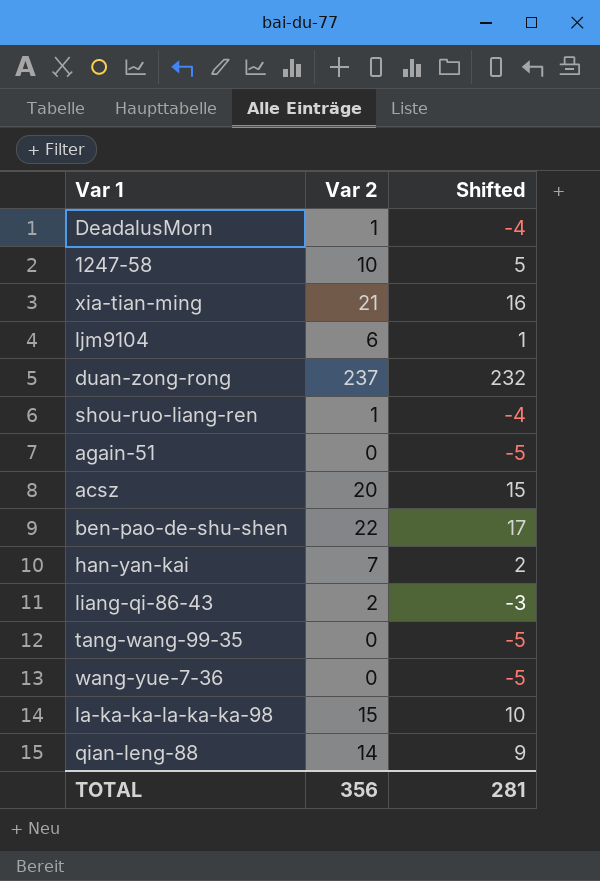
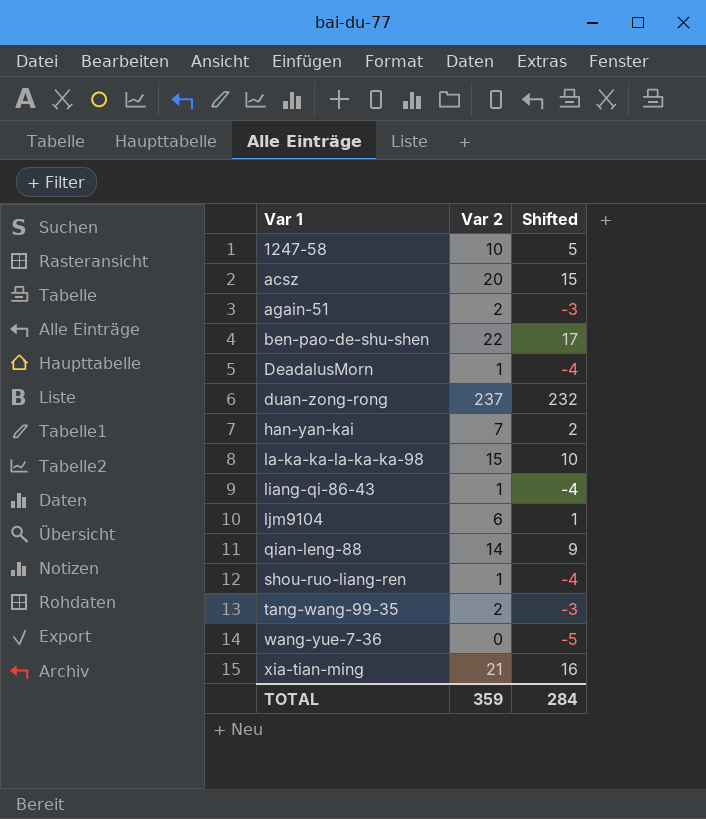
row order: none -> Var 1 ascending
again-51 | Var 2: 0 -> 2
again-51 | Shifted: -5 -> -3
liang-qi-86-43 | Var 2: 2 -> 1
liang-qi-86-43 | Shifted: -3 -> -4
tang-wang-99-35 | Var 2: 0 -> 2
tang-wang-99-35 | Shifted: -5 -> -3
TOTAL | Var 2: 356 -> 359
TOTAL | Shifted: 281 -> 284

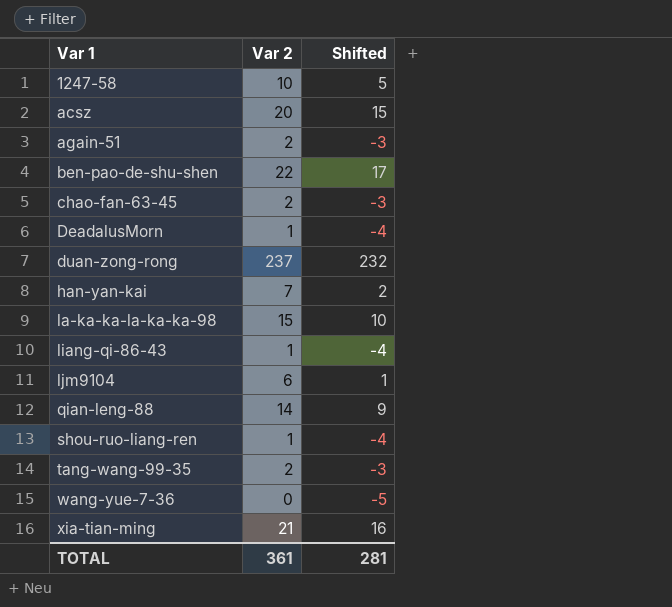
row chao-fan-63-45: none -> 2 | -3
TOTAL | Var 2: 359 -> 361
TOTAL | Shifted: 284 -> 281

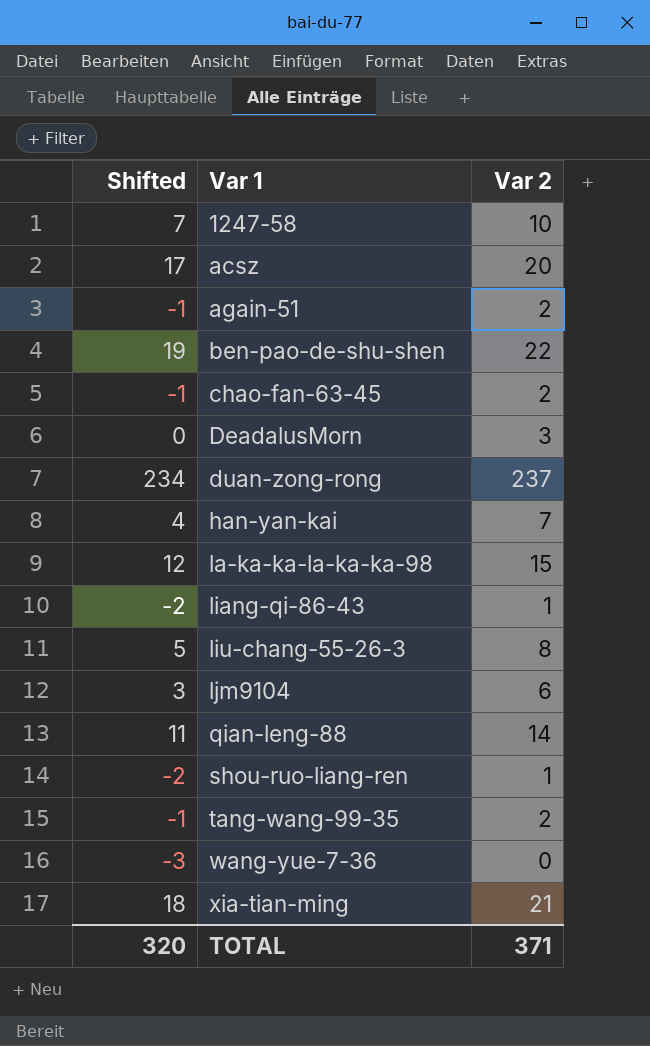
column Shifted | formula: [Var 2] - 5 -> [Var 2] - 3
column Shifted | position: 3 -> 1
DeadalusMorn | Var 2: 1 -> 3
row liu-chang-55-26-3: none -> 5 | 8
TOTAL | Shifted: 281 -> 320
TOTAL | Var 2: 361 -> 371

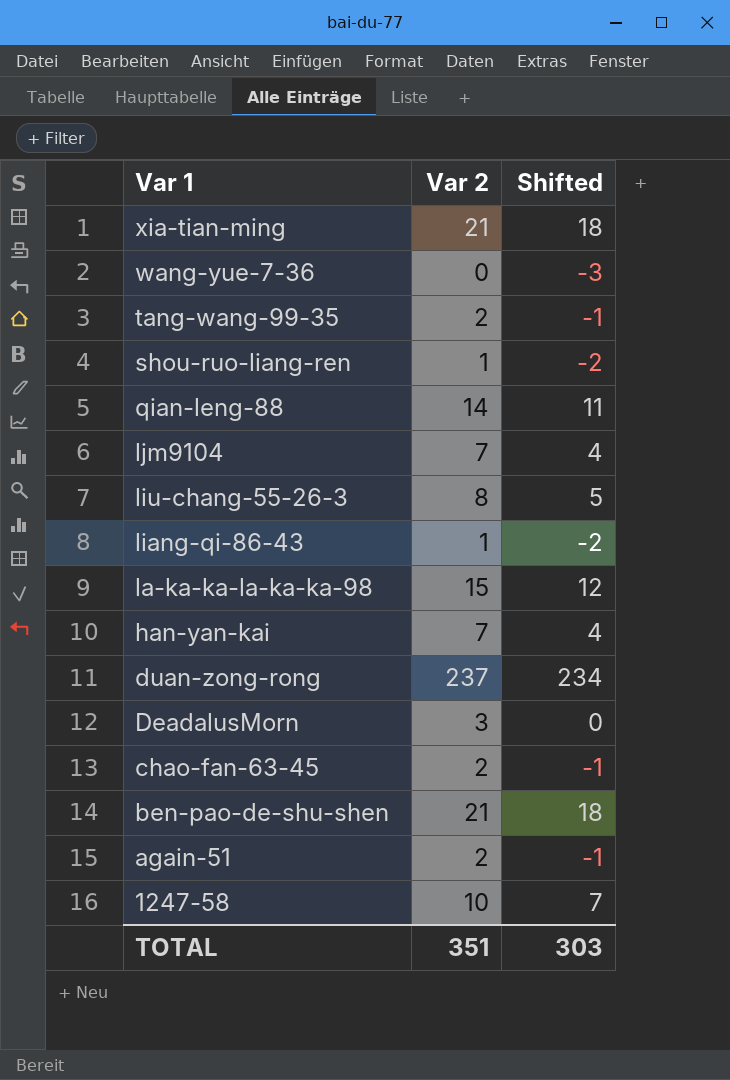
row order: Var 1 ascending -> Var 1 descending
column Shifted | position: 1 -> 3
row acsz: 17 | 20 -> none
ljm9104 | Var 2: 6 -> 7
ljm9104 | Shifted: 3 -> 4
ben-pao-de-shu-shen | Var 2: 22 -> 21
ben-pao-de-shu-shen | Shifted: 19 -> 18
TOTAL | Var 2: 371 -> 351
TOTAL | Shifted: 320 -> 303

